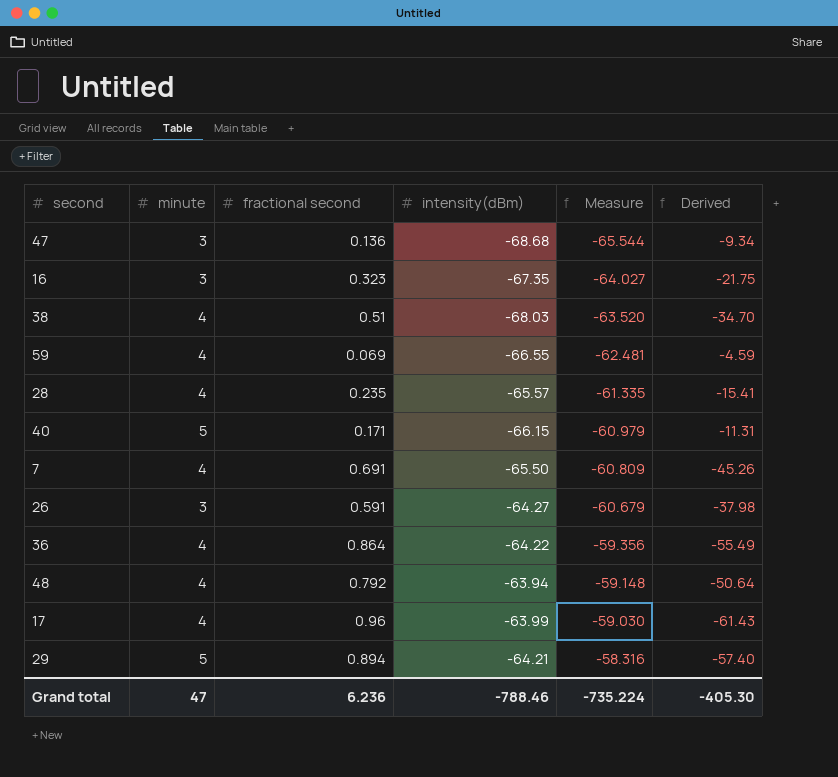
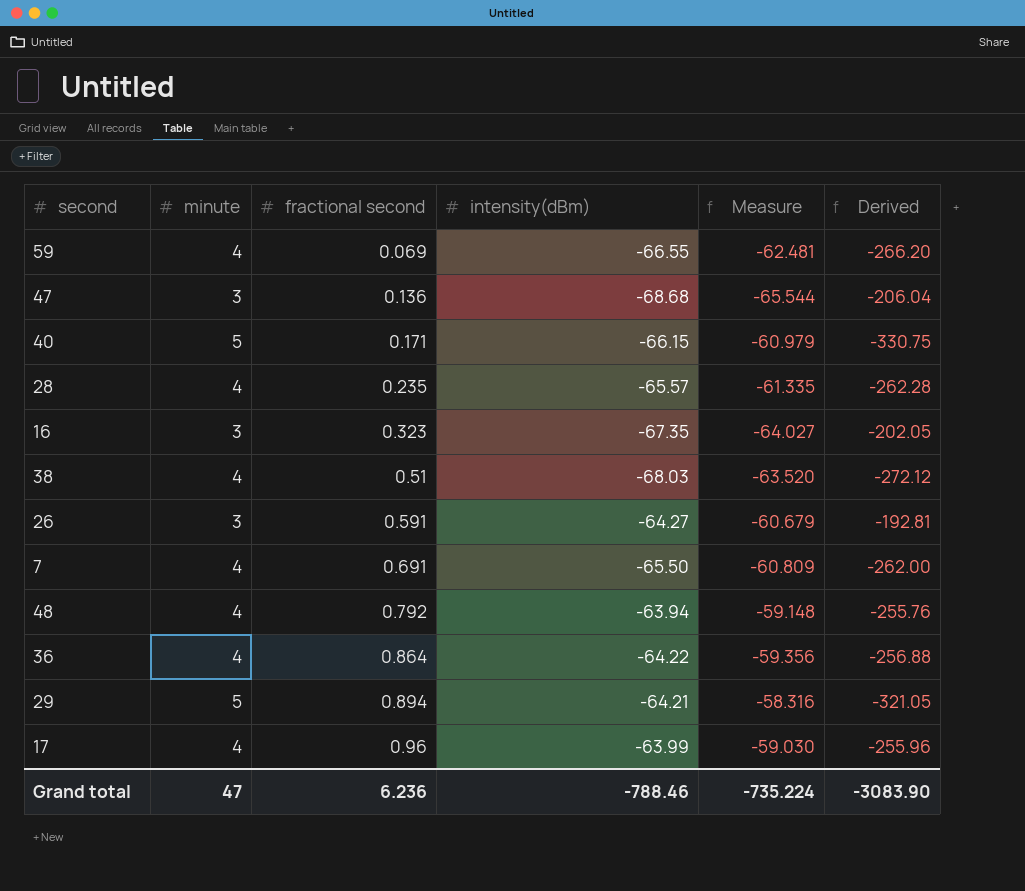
row order: Measure ascending -> fractional second ascending
column Derived | formula: [fractional second] * [intensity(dBm)] -> [minute] * [intensity(dBm)]
Grand total | Derived: -405.30 -> -3083.90

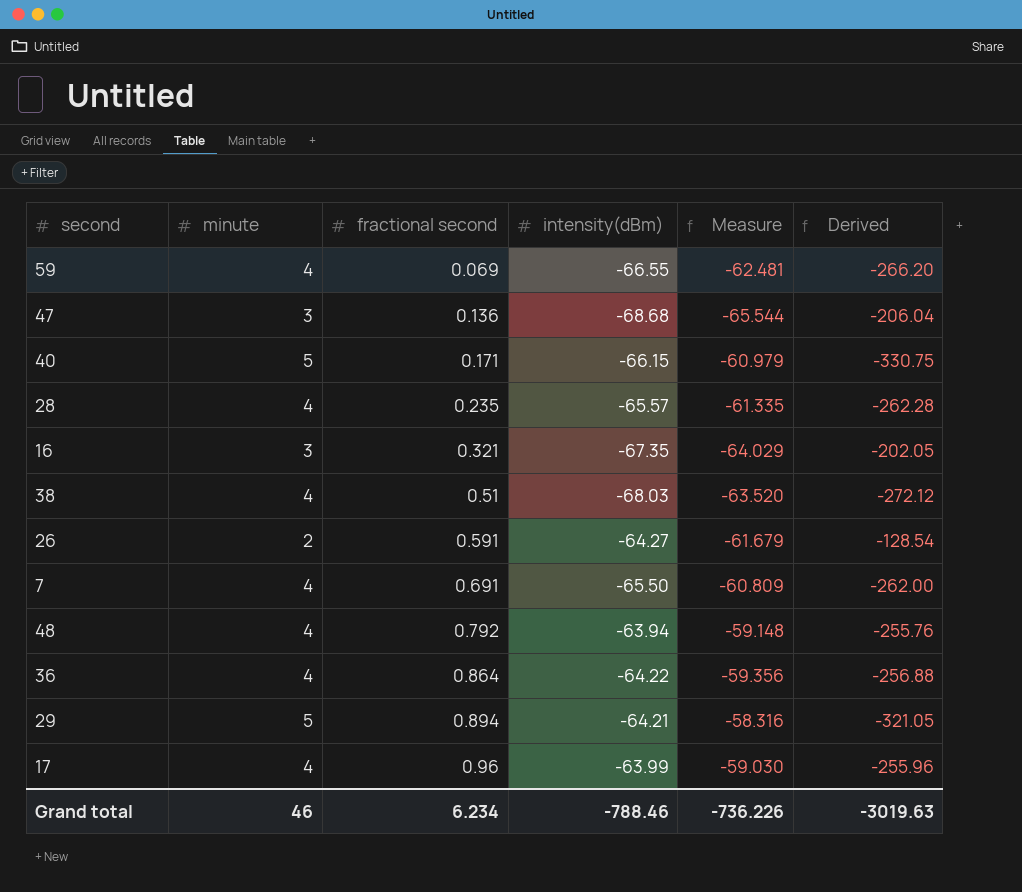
16 | fractional second: 0.323 -> 0.321
16 | Measure: -64.027 -> -64.029
26 | minute: 3 -> 2
26 | Measure: -60.679 -> -61.679
26 | Derived: -192.81 -> -128.54
Grand total | minute: 47 -> 46
Grand total | fractional second: 6.236 -> 6.234
Grand total | Measure: -735.224 -> -736.226
Grand total | Derived: -3083.90 -> -3019.63

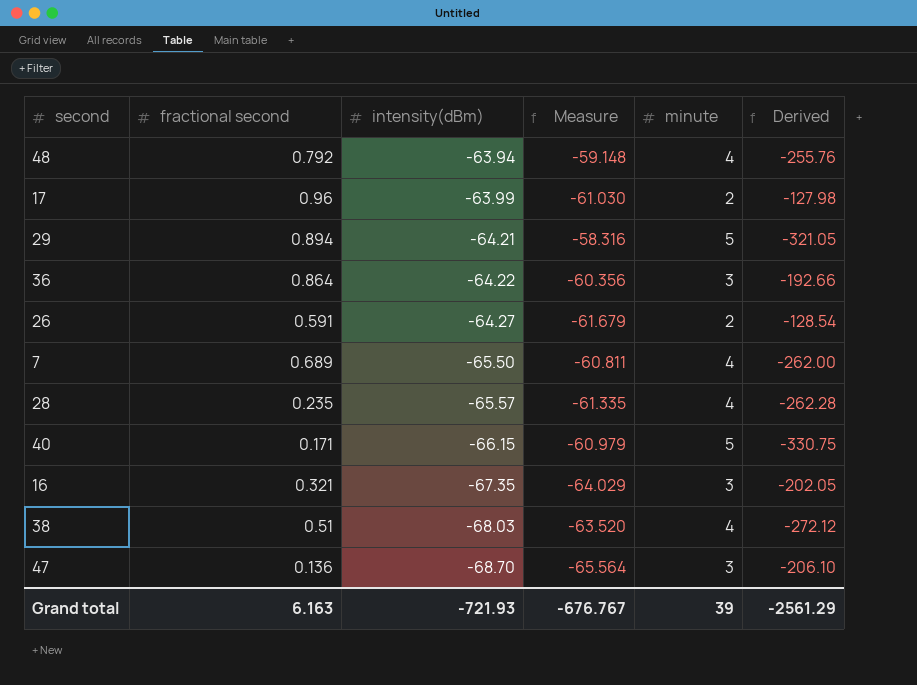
row order: fractional second ascending -> intensity(dBm) descending
column minute | position: 2 -> 5
row 59: 4 | 0.069 | -66.55 | -62.481 | -266.20 -> none
17 | Measure: -59.030 -> -61.030
17 | minute: 4 -> 2
17 | Derived: -255.96 -> -127.98
36 | Measure: -59.356 -> -60.356
36 | minute: 4 -> 3
36 | Derived: -256.88 -> -192.66
7 | fractional second: 0.691 -> 0.689
7 | Measure: -60.809 -> -60.811
47 | intensity(dBm): -68.68 -> -68.70
47 | Measure: -65.544 -> -65.564
47 | Derived: -206.04 -> -206.10
Grand total | fractional second: 6.234 -> 6.163
Grand total | intensity(dBm): -788.46 -> -721.93
Grand total | Measure: -736.226 -> -676.767
Grand total | minute: 46 -> 39
Grand total | Derived: -3019.63 -> -2561.29

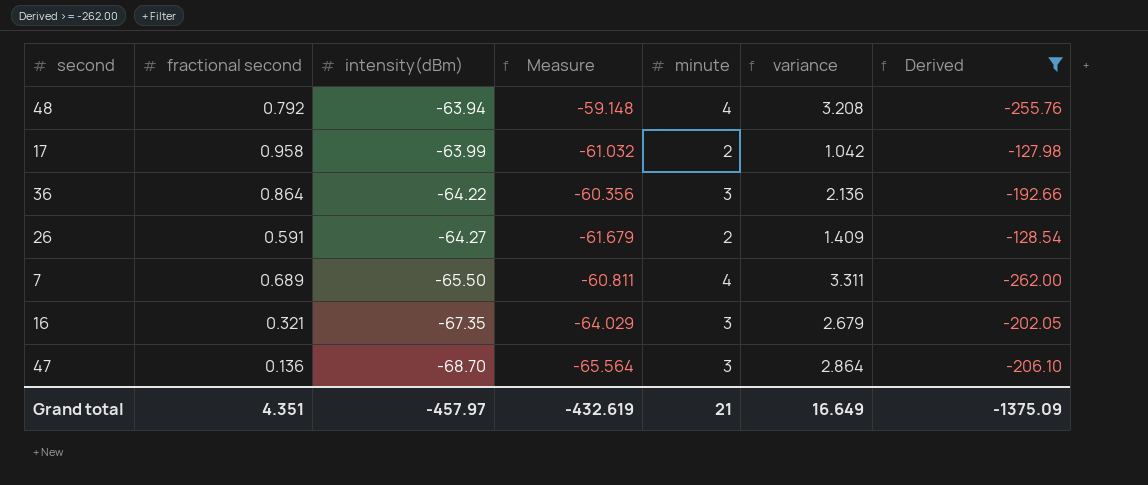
filter: none -> Derived >= -262.00
column variance | formula: none -> [minute] - [fractional second]
17 | fractional second: 0.96 -> 0.958
17 | Measure: -61.030 -> -61.032
Grand total | fractional second: 6.163 -> 4.351
Grand total | intensity(dBm): -721.93 -> -457.97
Grand total | Measure: -676.767 -> -432.619
Grand total | minute: 39 -> 21
Grand total | Derived: -2561.29 -> -1375.09

